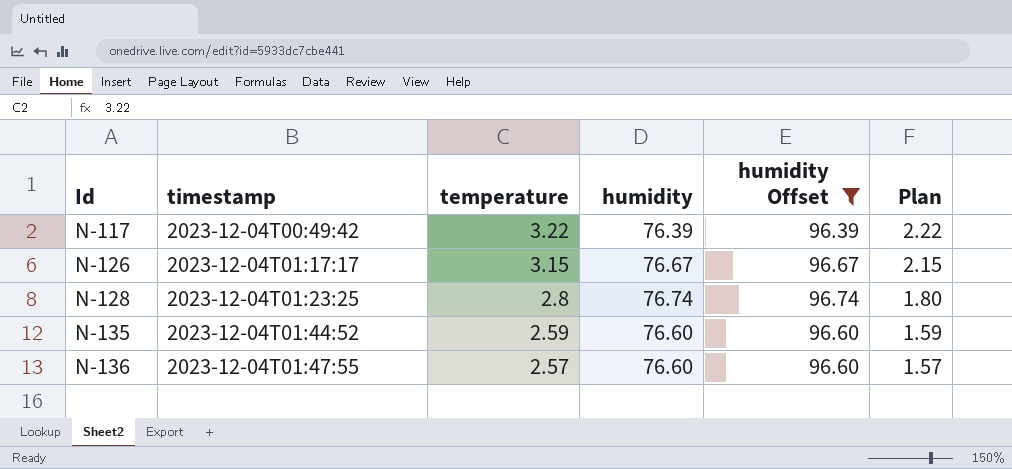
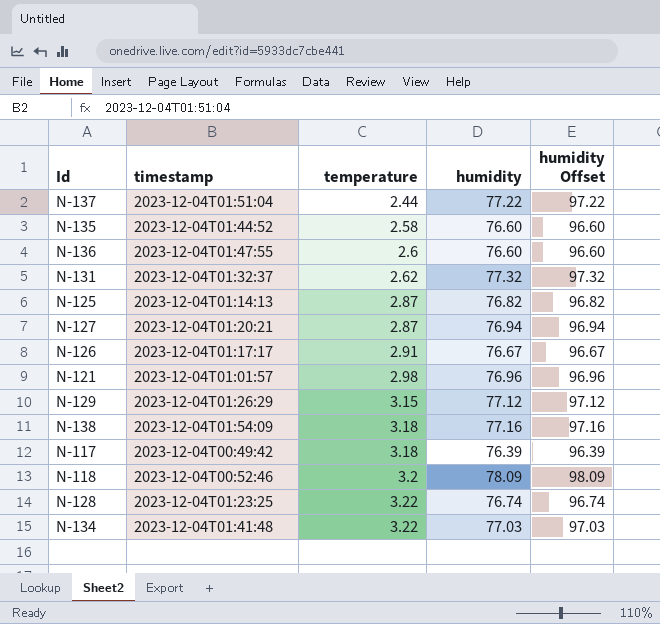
filter: humidity Offset <= 96.74 -> none
row order: Id ascending -> temperature ascending
column Plan | formula: [temperature] - 1 -> none
N-135 | temperature: 2.59 -> 2.58
N-136 | temperature: 2.57 -> 2.6
N-126 | temperature: 3.15 -> 2.91
N-117 | temperature: 3.22 -> 3.18
N-128 | temperature: 2.8 -> 3.22

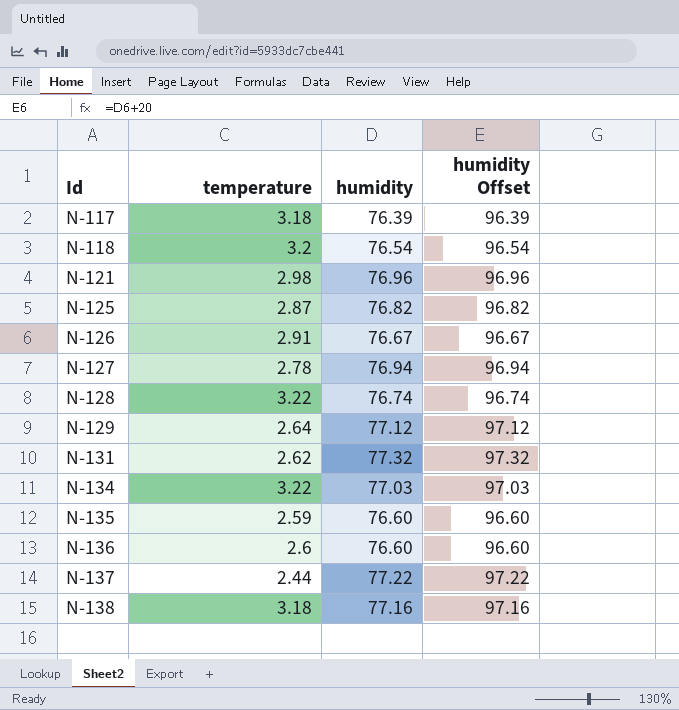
row order: temperature ascending -> Id ascending
column timestamp | position: 2 -> none
N-118 | humidity: 78.09 -> 76.54
N-118 | humidity Offset: 98.09 -> 96.54
N-127 | temperature: 2.87 -> 2.78
N-129 | temperature: 3.15 -> 2.64
N-135 | temperature: 2.58 -> 2.59

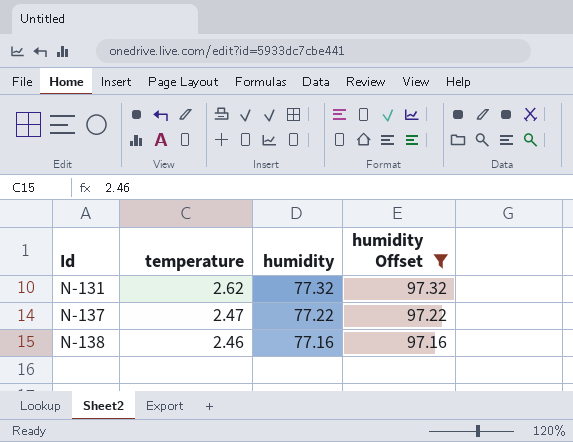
filter: none -> humidity Offset >= 97.16
N-137 | temperature: 2.44 -> 2.47
N-138 | temperature: 3.18 -> 2.46

